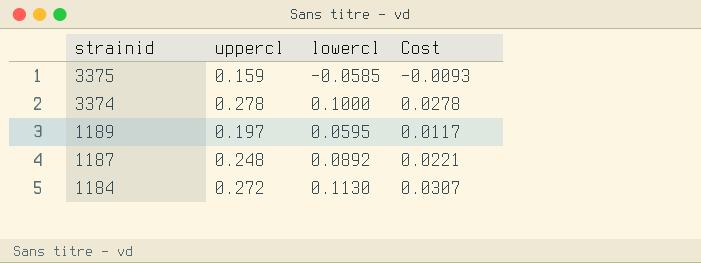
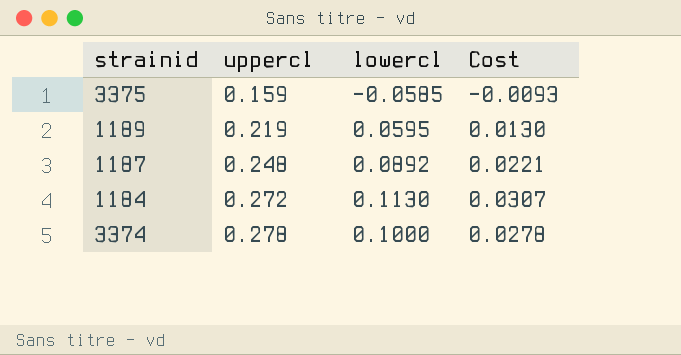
row order: strainid descending -> uppercl ascending
1189 | uppercl: 0.197 -> 0.219
1189 | Cost: 0.0117 -> 0.0130

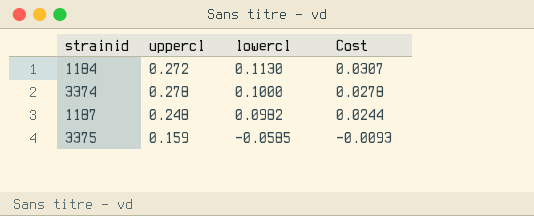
row order: uppercl ascending -> lowercl descending
row 1189: 0.219 | 0.0595 | 0.0130 -> none
1187 | lowercl: 0.0892 -> 0.0982
1187 | Cost: 0.0221 -> 0.0244

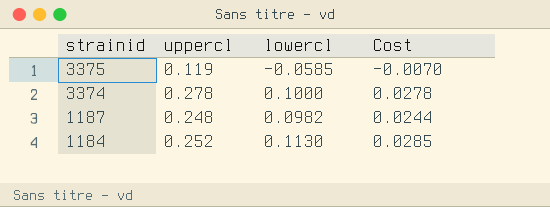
row order: lowercl descending -> strainid descending
3375 | uppercl: 0.159 -> 0.119
3375 | Cost: -0.0093 -> -0.0070
1184 | uppercl: 0.272 -> 0.252
1184 | Cost: 0.0307 -> 0.0285

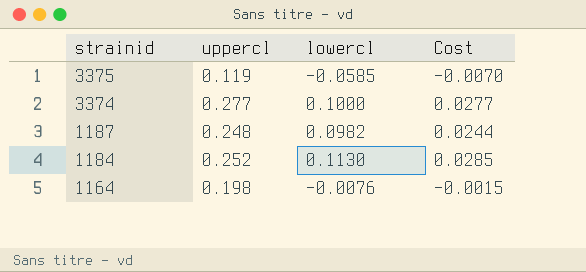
3374 | uppercl: 0.278 -> 0.277
3374 | Cost: 0.0278 -> 0.0277
row 1164: none -> 0.198 | -0.0076 | -0.0015

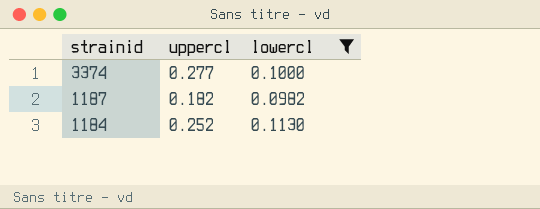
filter: none -> lowercl >= 0.0982
column Cost | formula: [uppercl] * [lowercl] -> none
1187 | uppercl: 0.248 -> 0.182

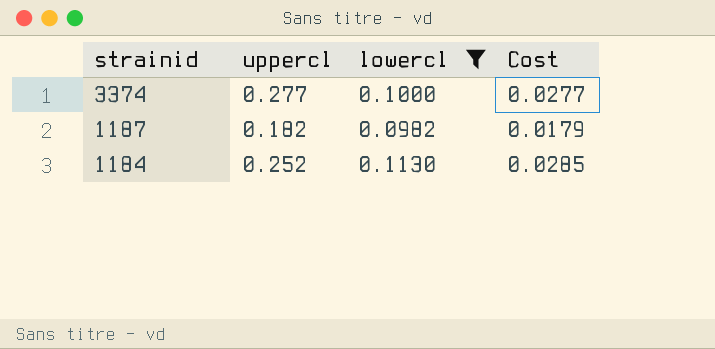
column Cost | formula: none -> [uppercl] * [lowercl]

